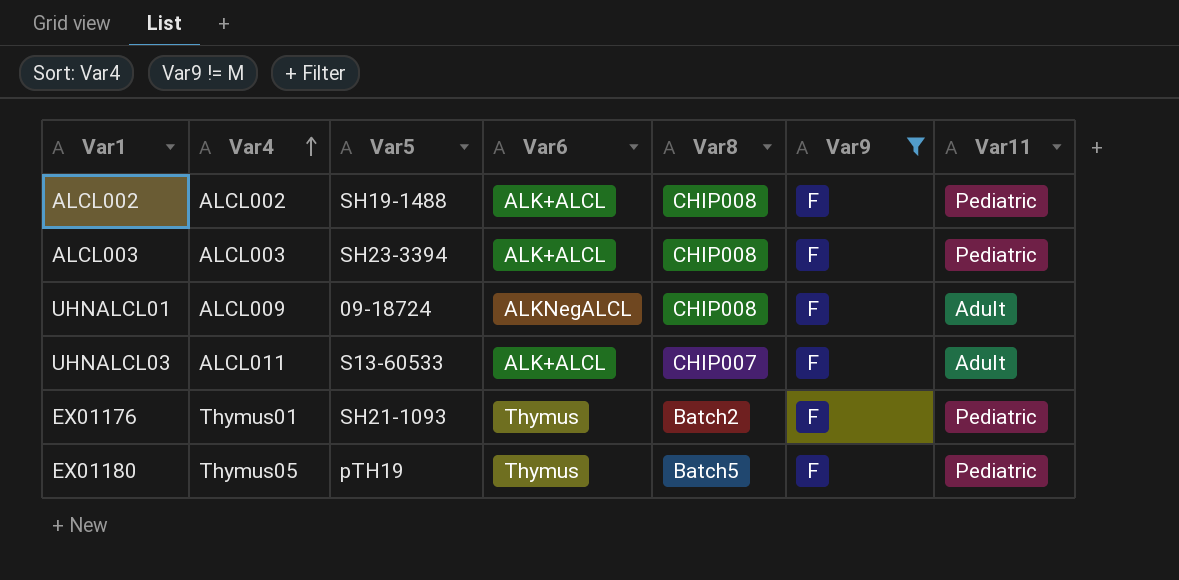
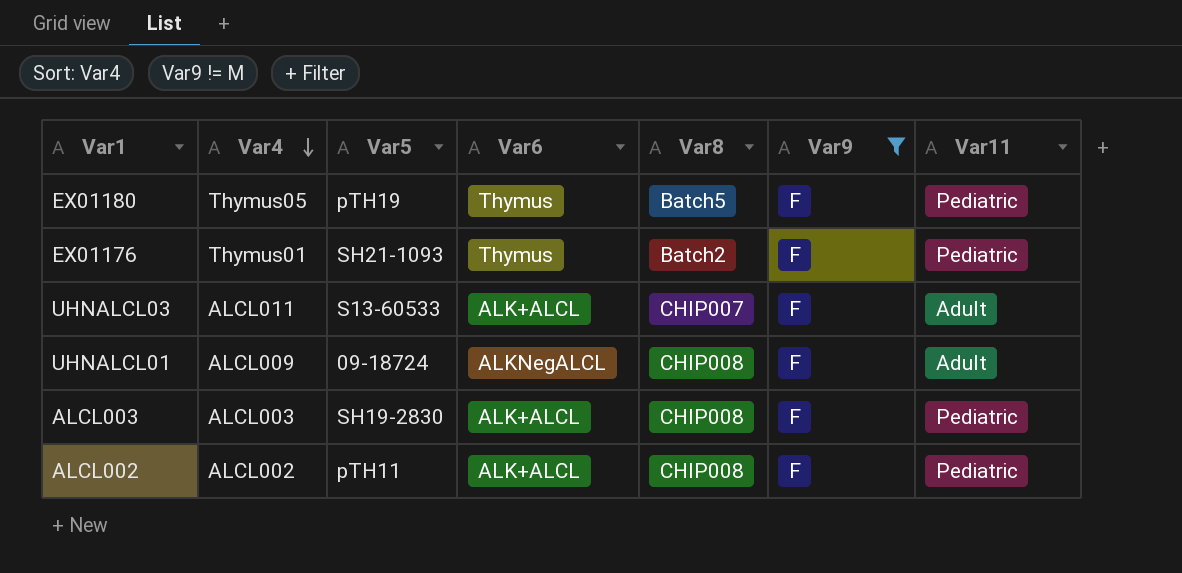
row order: Var4 ascending -> Var4 descending
ALCL003 | Var5: SH23-3394 -> SH19-2830
ALCL002 | Var5: SH19-1488 -> pTH11

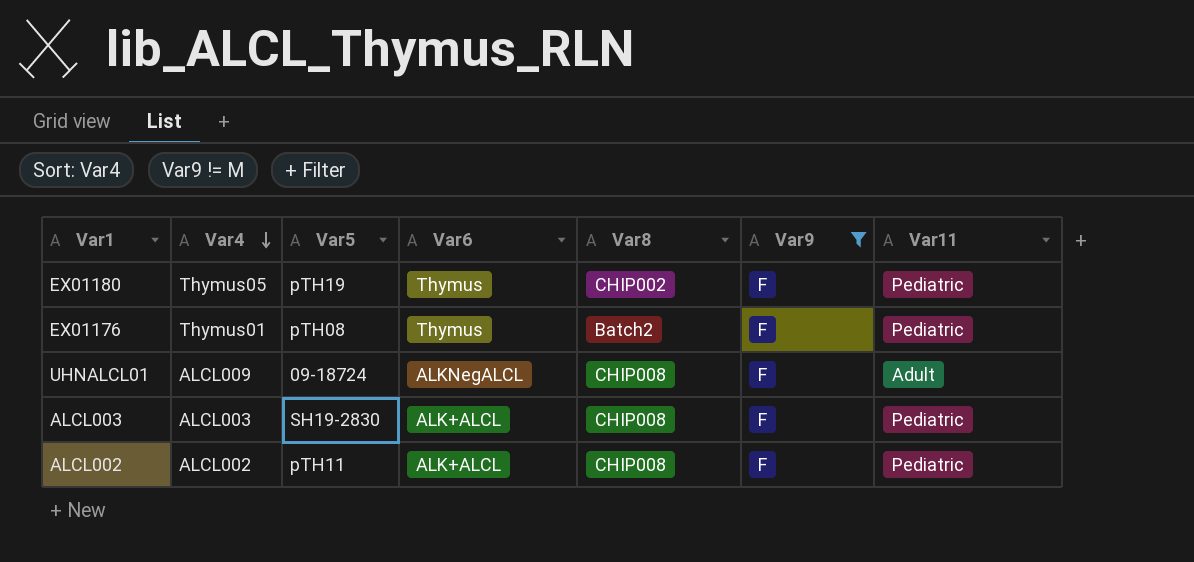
row UHNALCL03: ALCL011 | S13-60533 | ALK+ALCL | CHIP007 | F | Adult -> none
EX01180 | Var8: Batch5 -> CHIP002
EX01176 | Var5: SH21-1093 -> pTH08

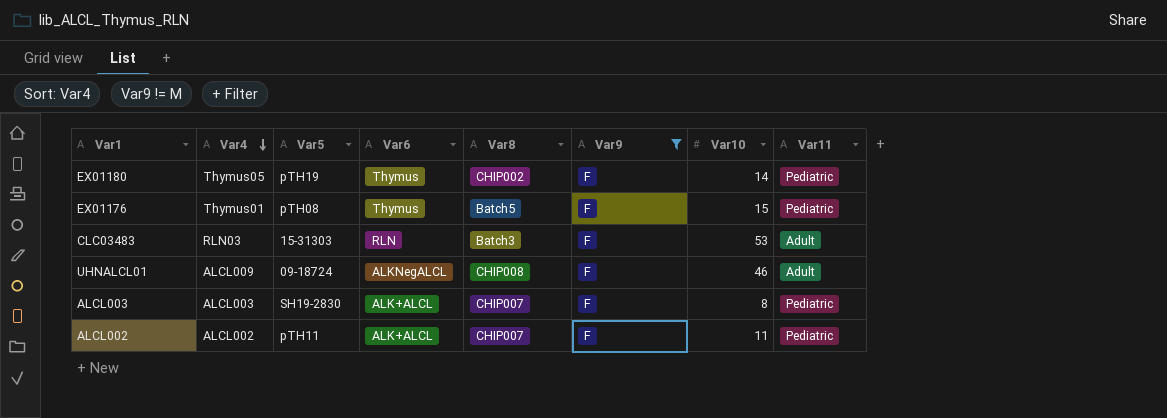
column Var10 | position: none -> 7
EX01176 | Var8: Batch2 -> Batch5
row CLC03483: none -> RLN03 | 15-31303 | RLN | Batch3 | F | 53 | Adult
ALCL003 | Var8: CHIP008 -> CHIP007
ALCL002 | Var8: CHIP008 -> CHIP007

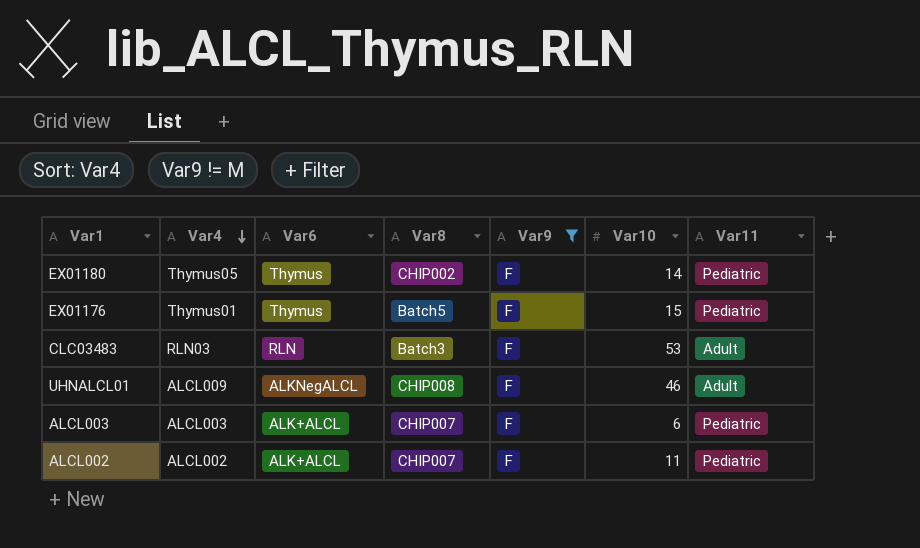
column Var5 | position: 3 -> none
ALCL003 | Var10: 8 -> 6

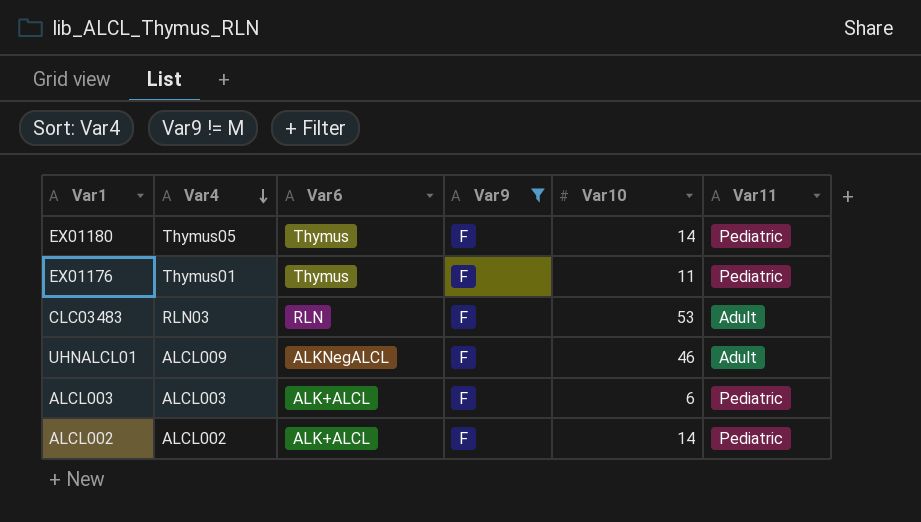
column Var8 | position: 4 -> none
EX01176 | Var10: 15 -> 11
ALCL002 | Var10: 11 -> 14

